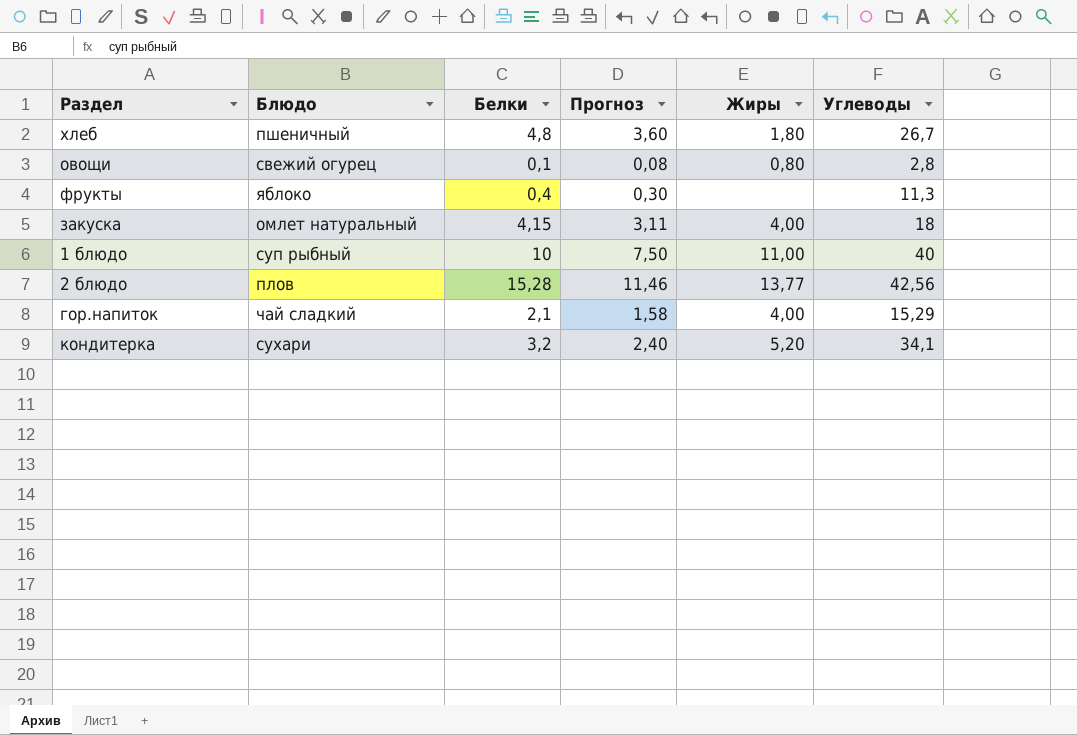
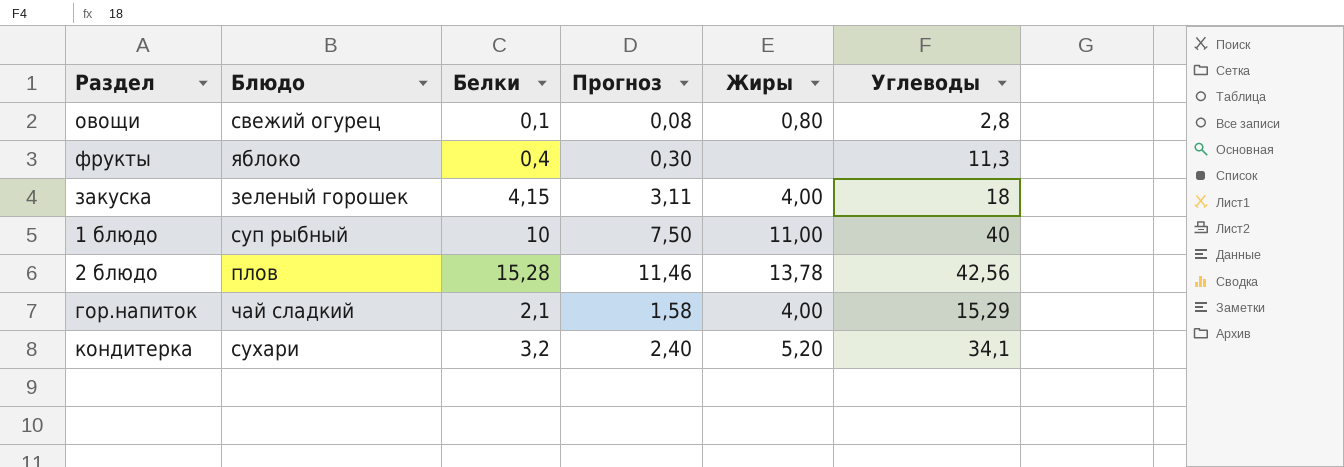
row хлеб: пшеничный | 4,8 | 3,60 | 1,80 | 26,7 -> none
закуска | Блюдо: омлет натуральный -> зеленый горошек
2 блюдо | Жиры: 13,77 -> 13,78

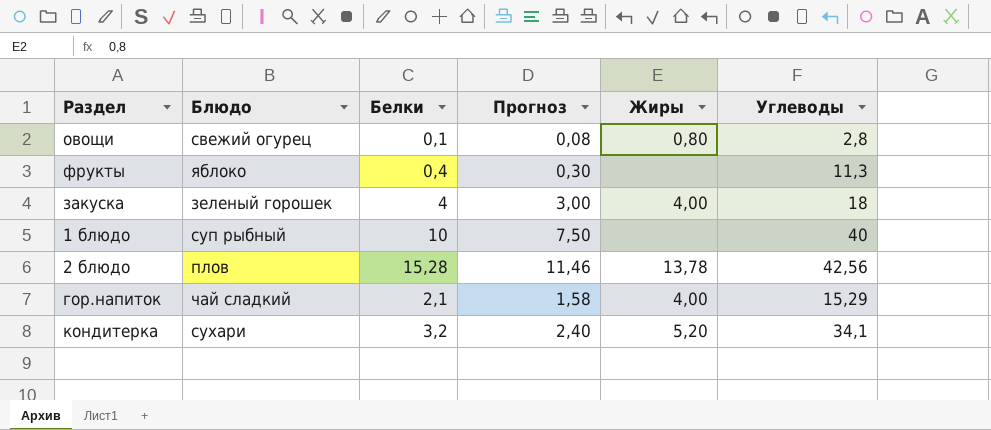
закуска | Белки: 4,15 -> 4
закуска | Прогноз: 3,11 -> 3,00
1 блюдо | Жиры: 11,00 -> none

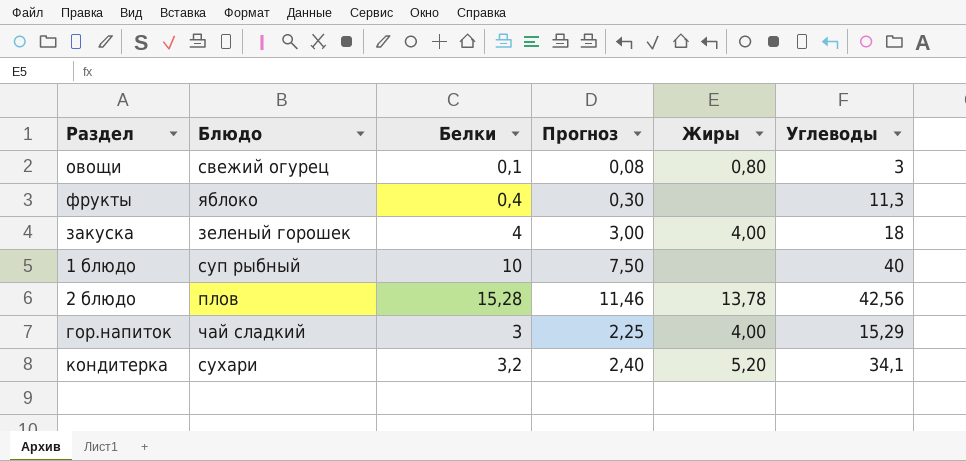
овощи | Углеводы: 2,8 -> 3
гор.напиток | Белки: 2,1 -> 3
гор.напиток | Прогноз: 1,58 -> 2,25

